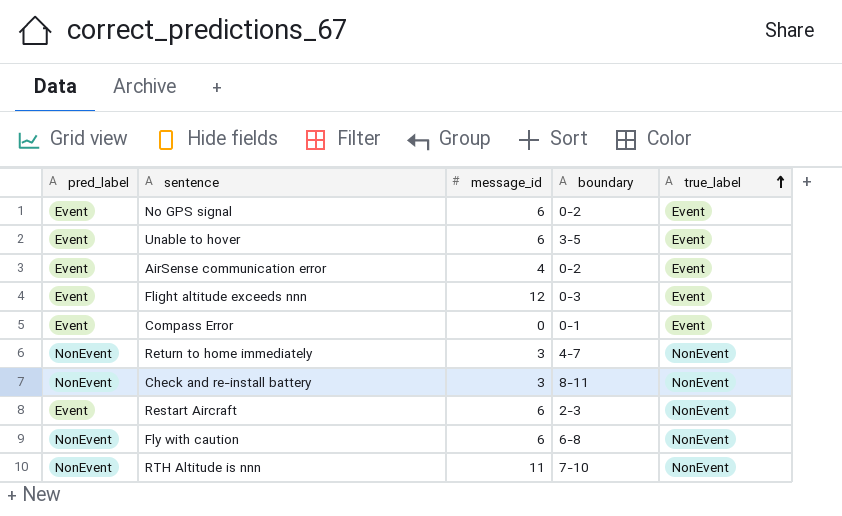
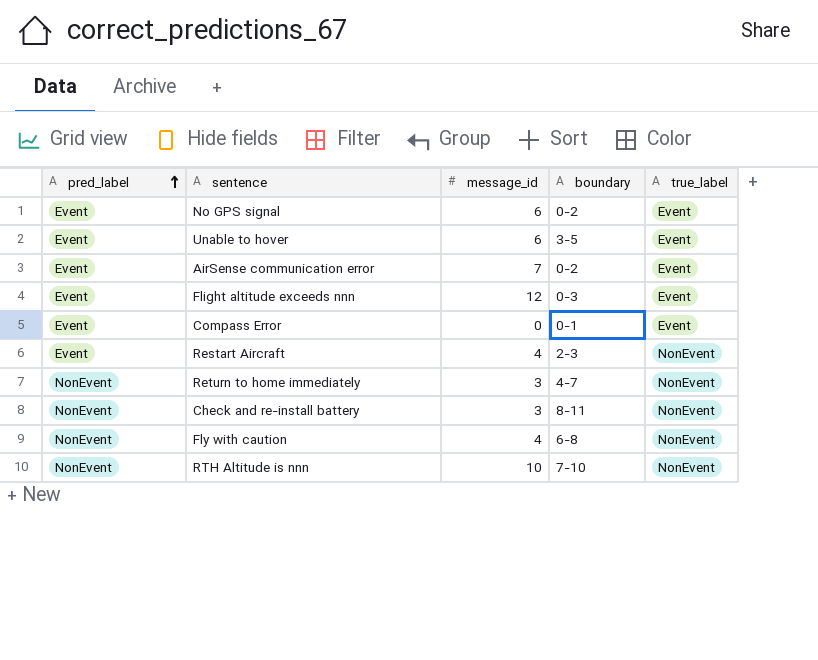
row order: true_label ascending -> pred_label ascending
AirSense communication error | message_id: 4 -> 7
Restart Aircraft | message_id: 6 -> 4
Fly with caution | message_id: 6 -> 4
RTH Altitude is nnn | message_id: 11 -> 10

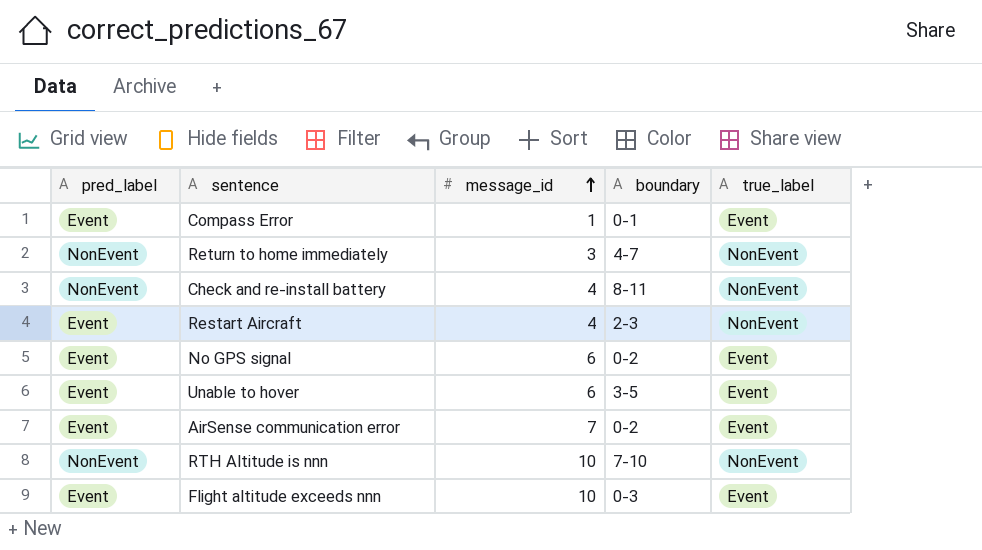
row order: pred_label ascending -> message_id ascending
row Fly with caution: NonEvent | 4 | 6-8 | NonEvent -> none
Compass Error | message_id: 0 -> 1
Check and re-install battery | message_id: 3 -> 4
Flight altitude exceeds nnn | message_id: 12 -> 10

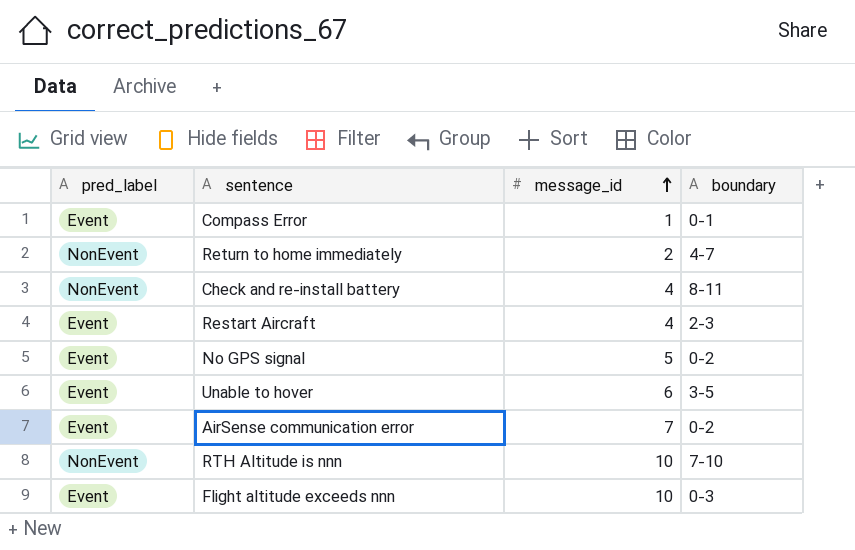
column true_label | position: 5 -> none
Return to home immediately | message_id: 3 -> 2
No GPS signal | message_id: 6 -> 5

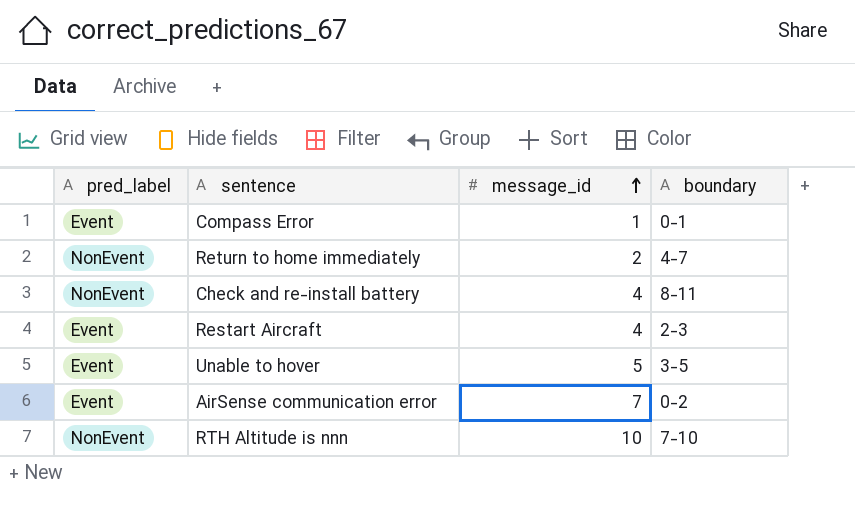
row No GPS signal: Event | 5 | 0-2 -> none
row Flight altitude exceeds nnn: Event | 10 | 0-3 -> none
Unable to hover | message_id: 6 -> 5

